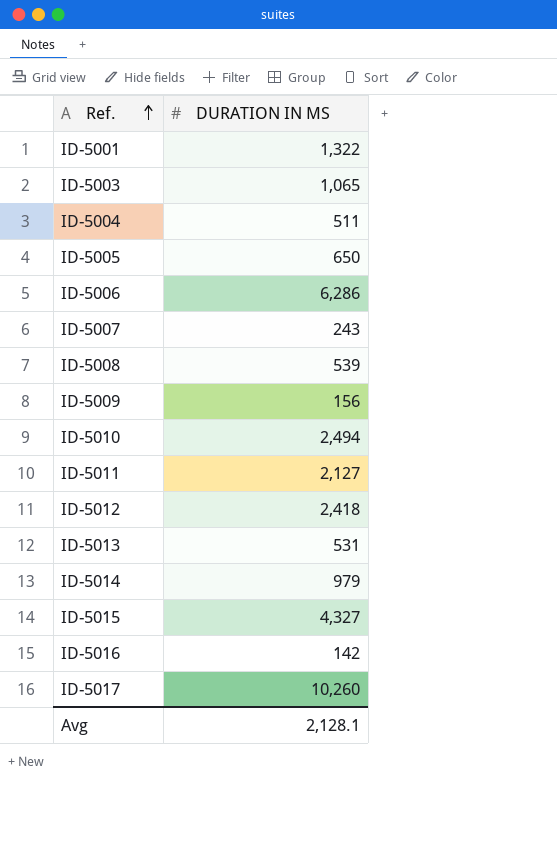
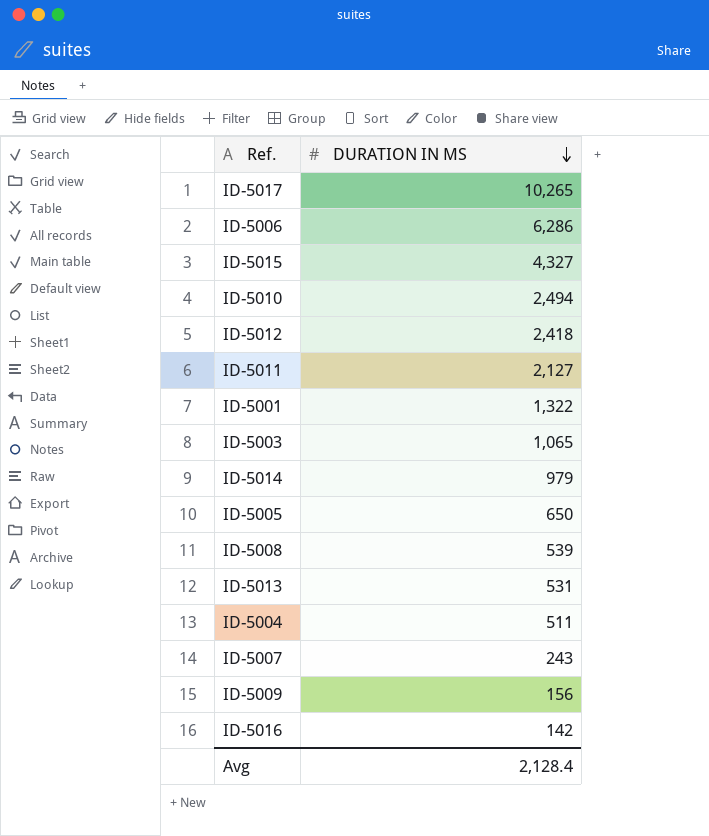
row order: Ref. ascending -> DURATION IN MS descending
ID-5017 | DURATION IN MS: 10,260 -> 10,265
Avg | DURATION IN MS: 2,128.1 -> 2,128.4

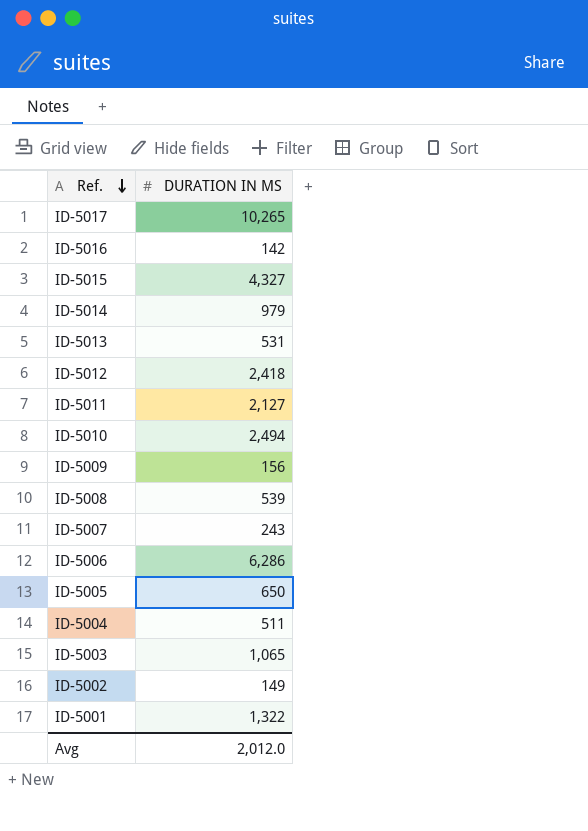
row order: DURATION IN MS descending -> Ref. descending
row ID-5002: none -> 149
Avg | DURATION IN MS: 2,128.4 -> 2,012.0

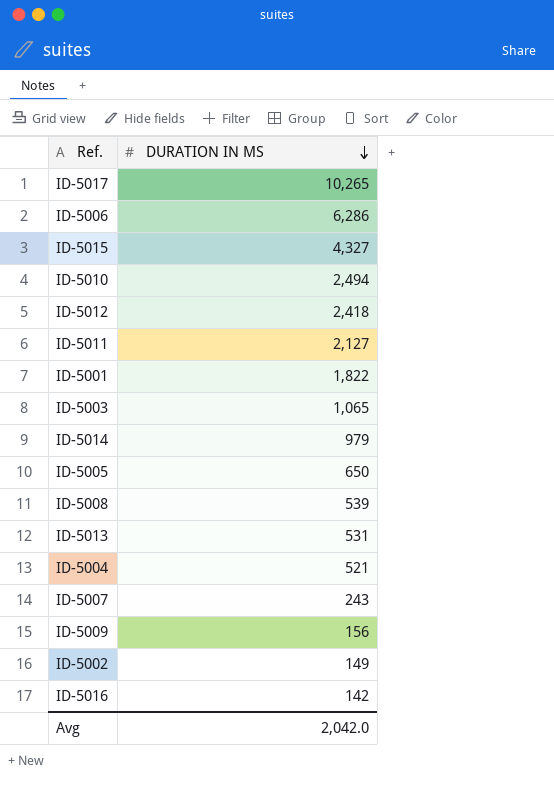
row order: Ref. descending -> DURATION IN MS descending
ID-5001 | DURATION IN MS: 1,322 -> 1,822
ID-5004 | DURATION IN MS: 511 -> 521
Avg | DURATION IN MS: 2,012.0 -> 2,042.0

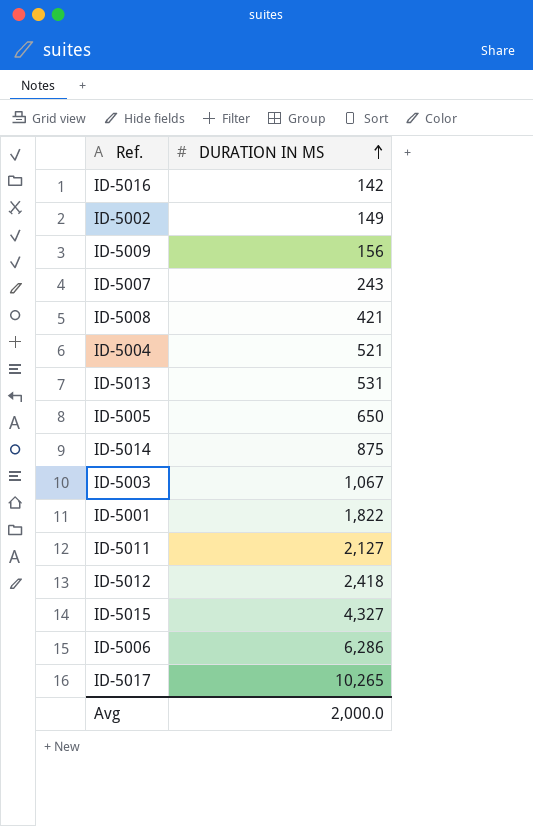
row order: DURATION IN MS descending -> DURATION IN MS ascending
row ID-5010: 2,494 -> none
ID-5008 | DURATION IN MS: 539 -> 421
ID-5014 | DURATION IN MS: 979 -> 875
ID-5003 | DURATION IN MS: 1,065 -> 1,067
Avg | DURATION IN MS: 2,042.0 -> 2,000.0

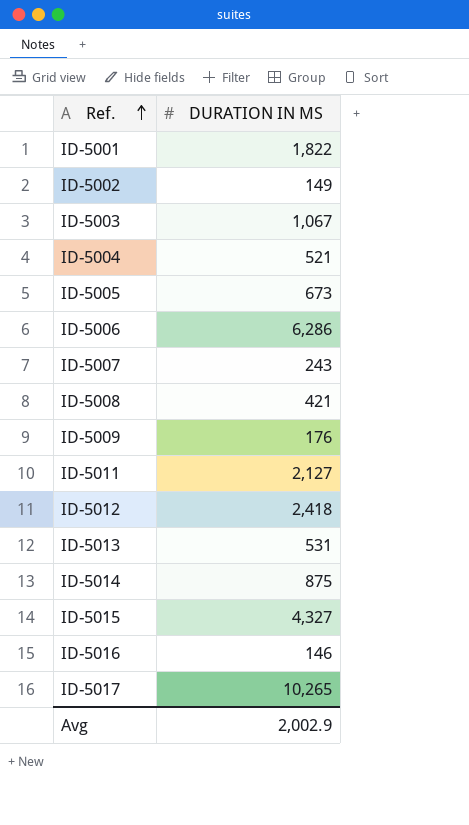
row order: DURATION IN MS ascending -> Ref. ascending
ID-5005 | DURATION IN MS: 650 -> 673
ID-5009 | DURATION IN MS: 156 -> 176
ID-5016 | DURATION IN MS: 142 -> 146
Avg | DURATION IN MS: 2,000.0 -> 2,002.9

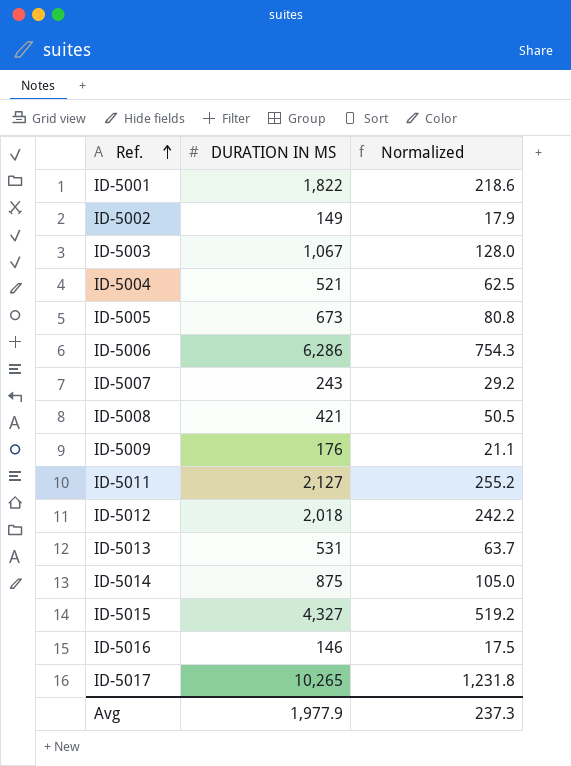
column Normalized | formula: none -> [DURATION IN MS] * 0.12
ID-5012 | DURATION IN MS: 2,418 -> 2,018
Avg | DURATION IN MS: 2,002.9 -> 1,977.9

